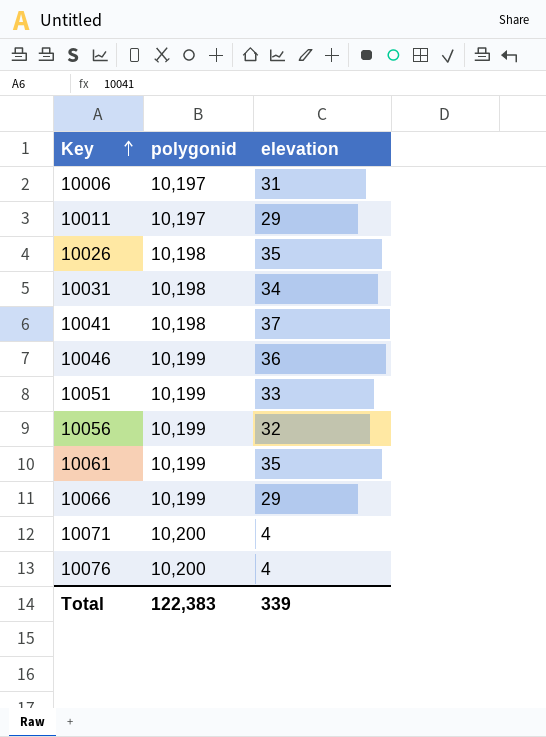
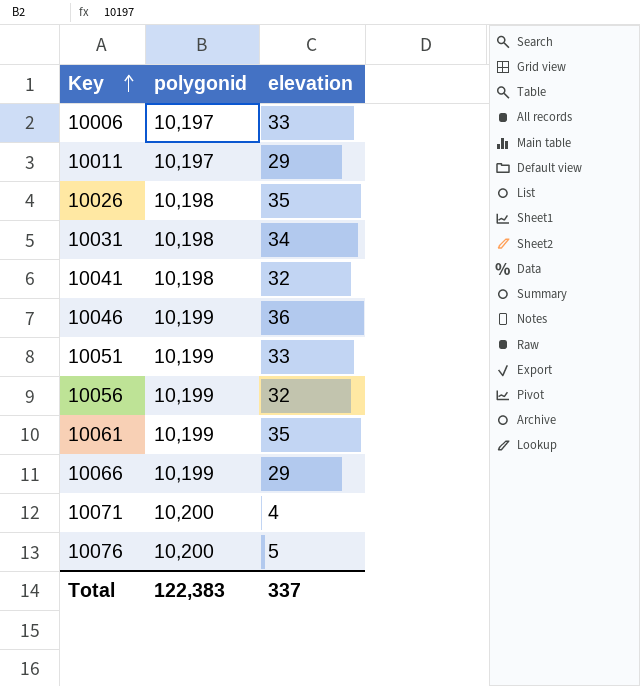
10006 | elevation: 31 -> 33
10041 | elevation: 37 -> 32
10076 | elevation: 4 -> 5
Total | elevation: 339 -> 337

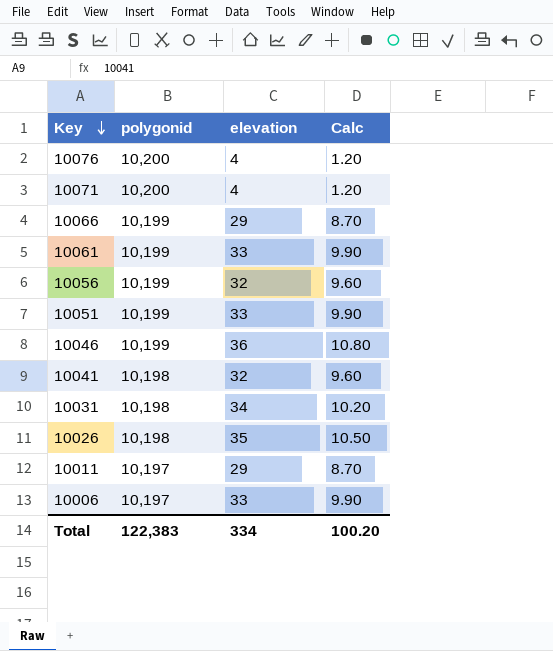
row order: Key ascending -> Key descending
column Calc | formula: none -> [elevation] * 0.3
10076 | elevation: 5 -> 4
10061 | elevation: 35 -> 33
Total | elevation: 337 -> 334

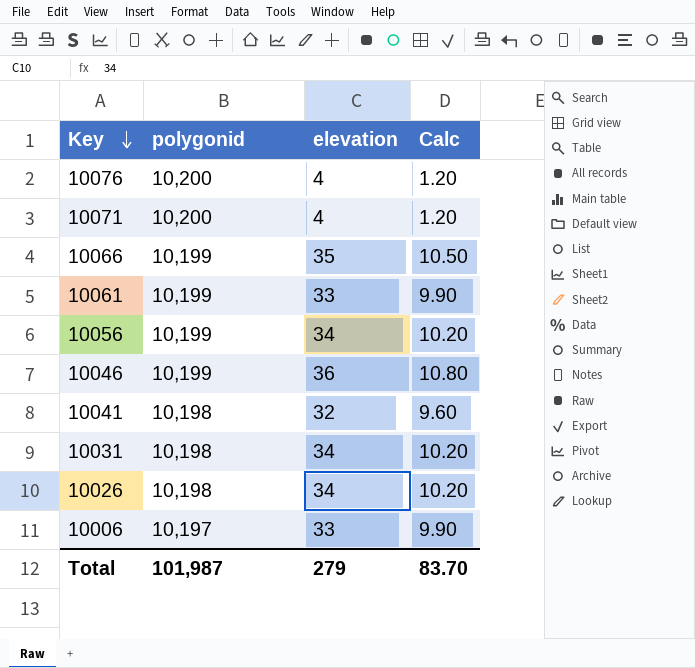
row 10051: 10,199 | 33 | 9.90 -> none
row 10011: 10,197 | 29 | 8.70 -> none
10066 | elevation: 29 -> 35
10066 | Calc: 8.70 -> 10.50
10056 | elevation: 32 -> 34
10056 | Calc: 9.60 -> 10.20
10026 | elevation: 35 -> 34
10026 | Calc: 10.50 -> 10.20
Total | polygonid: 122,383 -> 101,987
Total | elevation: 334 -> 279
Total | Calc: 100.20 -> 83.70

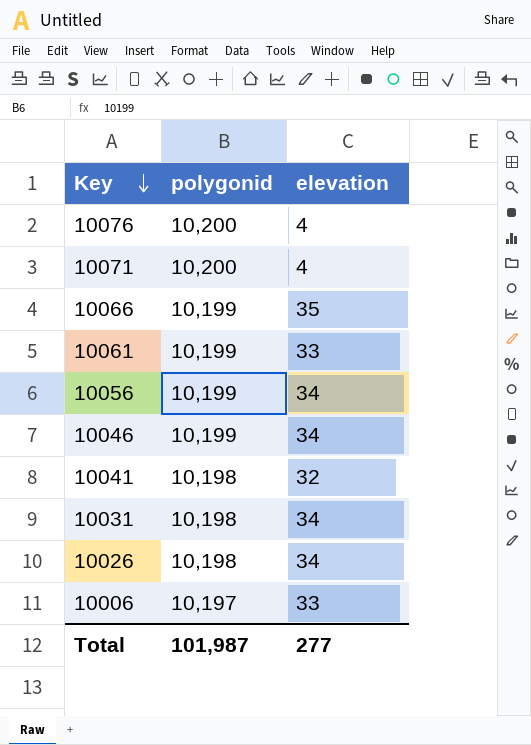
column Calc | formula: [elevation] * 0.3 -> none
10046 | elevation: 36 -> 34
Total | elevation: 279 -> 277

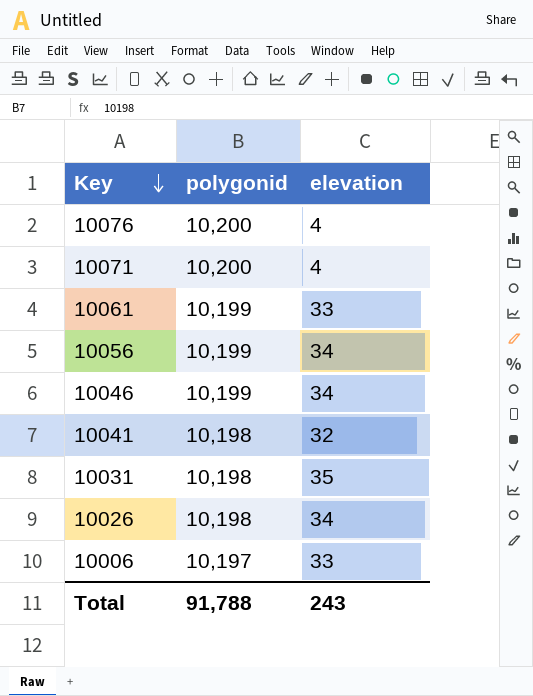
row 10066: 10,199 | 35 -> none
10031 | elevation: 34 -> 35
Total | polygonid: 101,987 -> 91,788
Total | elevation: 277 -> 243

